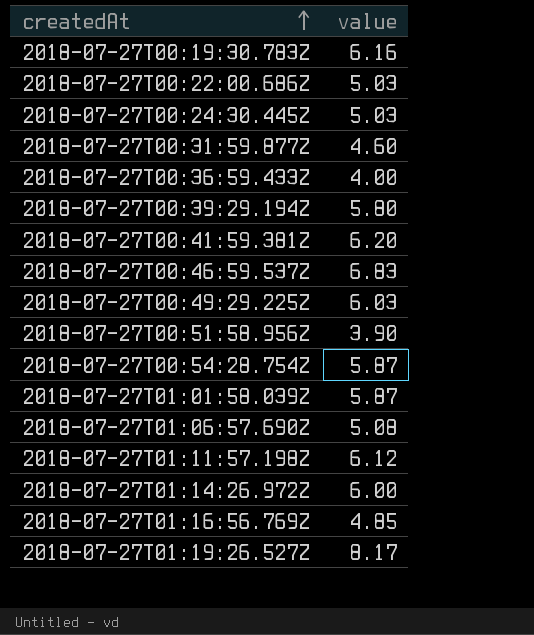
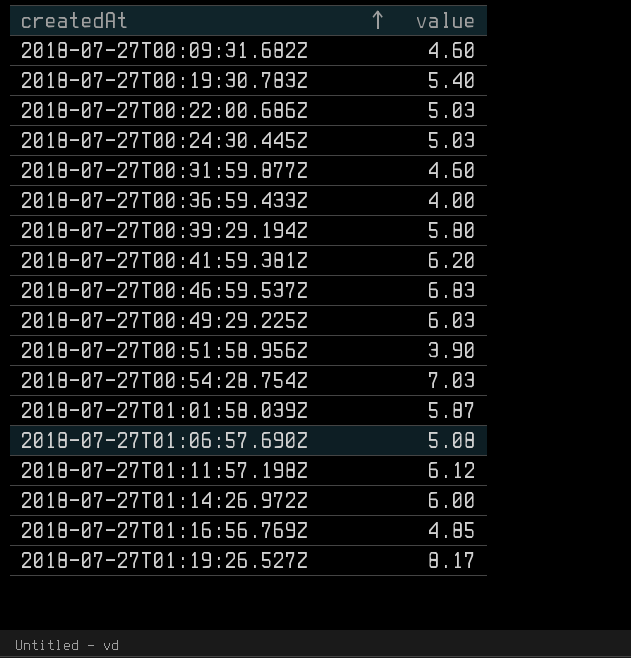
row 2018-07-27T00:09:31.682Z: none -> 4.60
2018-07-27T00:19:30.783Z | value: 6.16 -> 5.40
2018-07-27T00:54:28.754Z | value: 5.87 -> 7.03

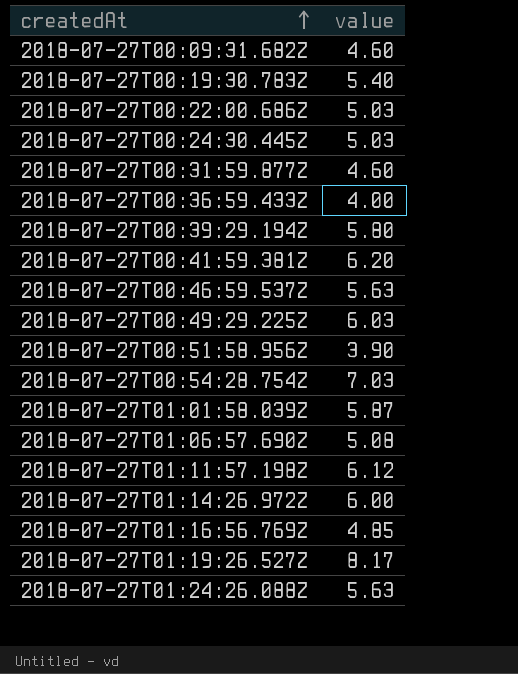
2018-07-27T00:46:59.537Z | value: 6.83 -> 5.63
row 2018-07-27T01:24:26.088Z: none -> 5.63

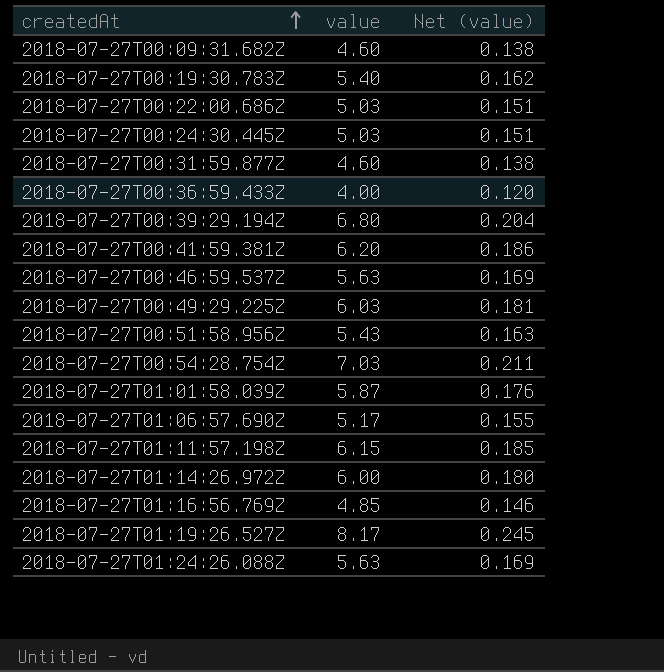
column Net (value) | formula: none -> [value] * 0.03
2018-07-27T00:39:29.194Z | value: 5.80 -> 6.80
2018-07-27T00:51:58.956Z | value: 3.90 -> 5.43
2018-07-27T01:06:57.690Z | value: 5.08 -> 5.17
2018-07-27T01:11:57.198Z | value: 6.12 -> 6.15

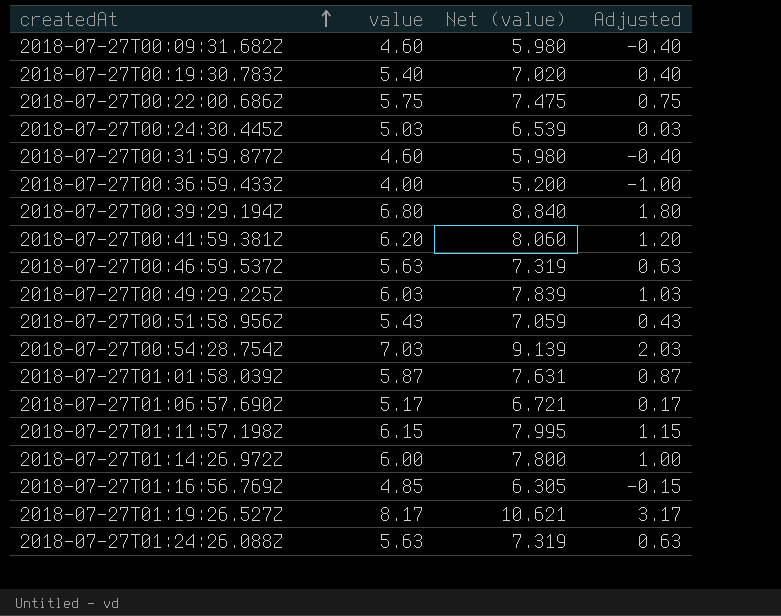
column Net (value) | formula: [value] * 0.03 -> [value] * 1.3
column Adjusted | formula: none -> [value] - 5
2018-07-27T00:22:00.686Z | value: 5.03 -> 5.75

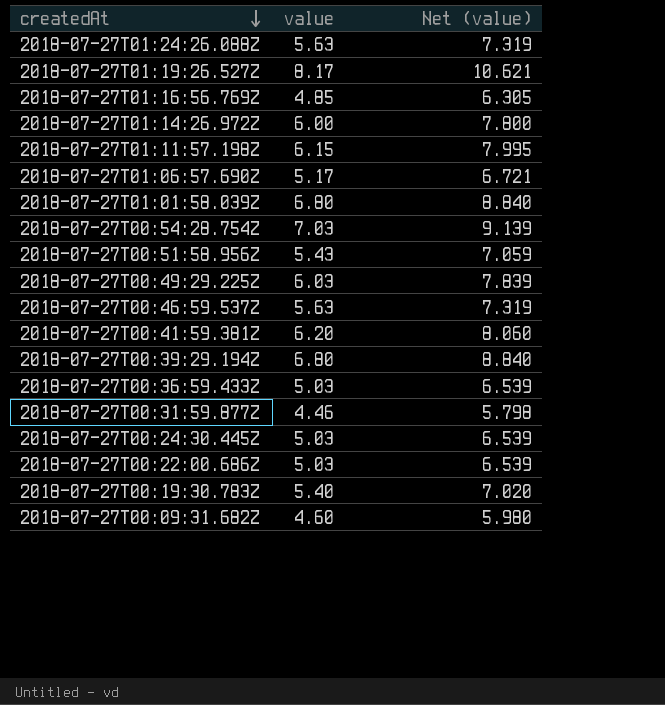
row order: createdAt ascending -> createdAt descending
column Adjusted | formula: [value] - 5 -> none
2018-07-27T01:01:58.039Z | value: 5.87 -> 6.80
2018-07-27T01:01:58.039Z | Net (value): 7.631 -> 8.840
2018-07-27T00:36:59.433Z | value: 4.00 -> 5.03
2018-07-27T00:36:59.433Z | Net (value): 5.200 -> 6.539
2018-07-27T00:31:59.877Z | value: 4.60 -> 4.46
2018-07-27T00:31:59.877Z | Net (value): 5.980 -> 5.798
2018-07-27T00:22:00.686Z | value: 5.75 -> 5.03
2018-07-27T00:22:00.686Z | Net (value): 7.475 -> 6.539

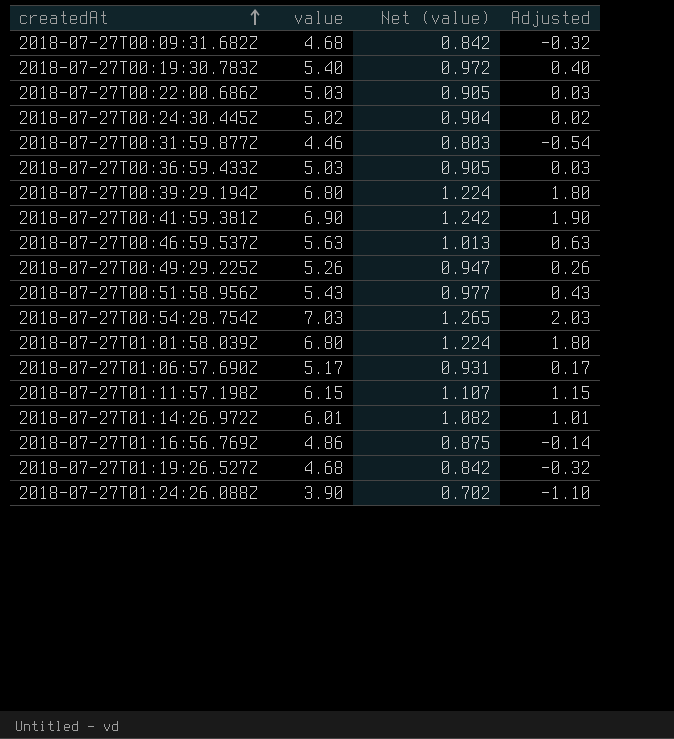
row order: createdAt descending -> createdAt ascending
column Net (value) | formula: [value] * 1.3 -> [value] * 0.18
column Adjusted | formula: none -> [value] - 5
2018-07-27T00:09:31.682Z | value: 4.60 -> 4.68
2018-07-27T00:24:30.445Z | value: 5.03 -> 5.02
2018-07-27T00:41:59.381Z | value: 6.20 -> 6.90
2018-07-27T00:49:29.225Z | value: 6.03 -> 5.26
2018-07-27T01:14:26.972Z | value: 6.00 -> 6.01
2018-07-27T01:16:56.769Z | value: 4.85 -> 4.86
2018-07-27T01:19:26.527Z | value: 8.17 -> 4.68
2018-07-27T01:24:26.088Z | value: 5.63 -> 3.90

